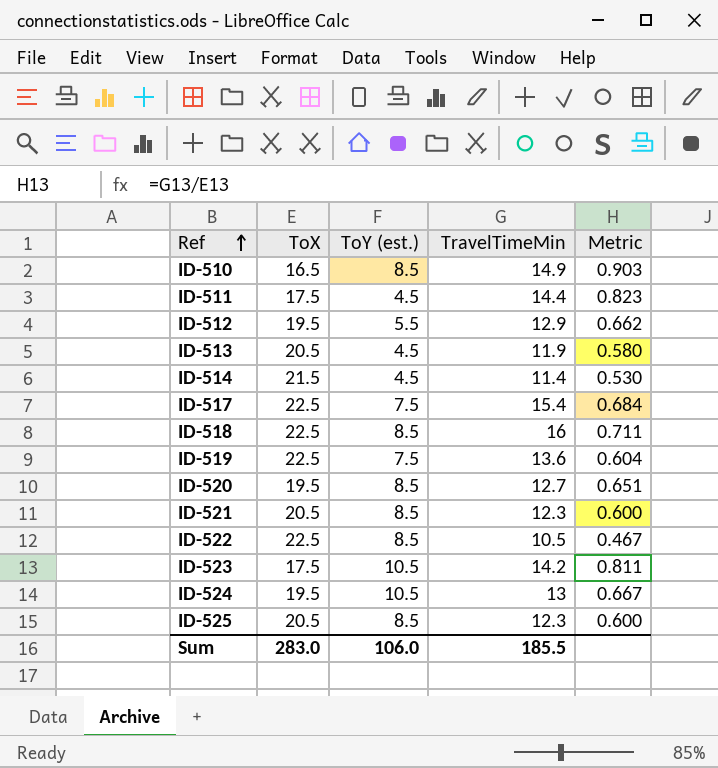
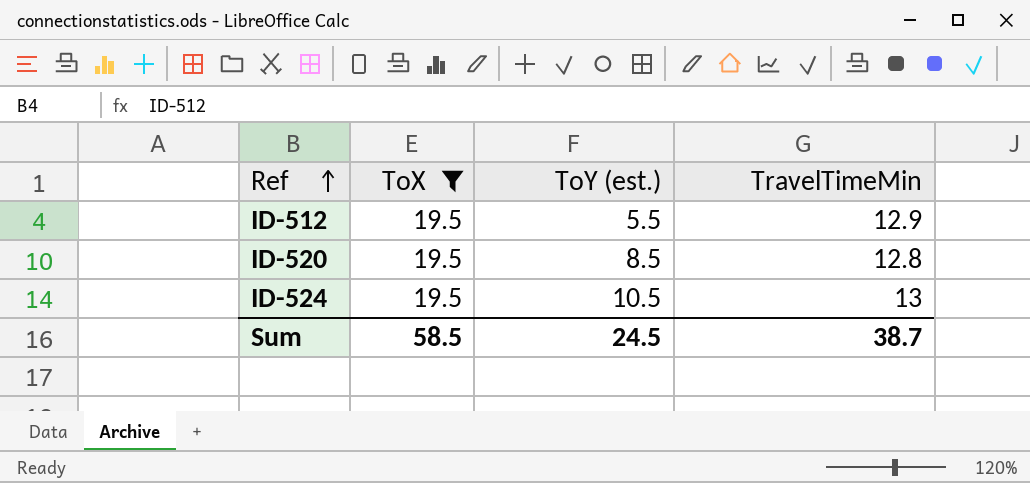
filter: none -> ToX = 19.5
column Metric | formula: [TravelTimeMin] / [ToX] -> none
ID-520 | TravelTimeMin: 12.7 -> 12.8
Sum | ToX: 283.0 -> 58.5
Sum | ToY (est.): 106.0 -> 24.5
Sum | TravelTimeMin: 185.5 -> 38.7

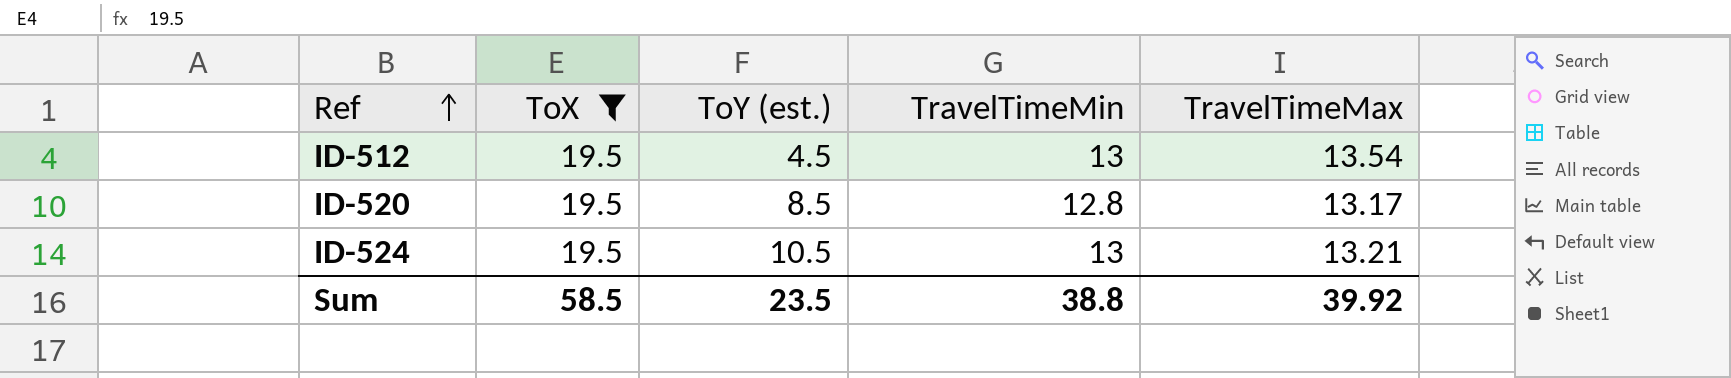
column TravelTimeMax | position: none -> 5
ID-512 | ToY (est.): 5.5 -> 4.5
ID-512 | TravelTimeMin: 12.9 -> 13
Sum | ToY (est.): 24.5 -> 23.5
Sum | TravelTimeMin: 38.7 -> 38.8

